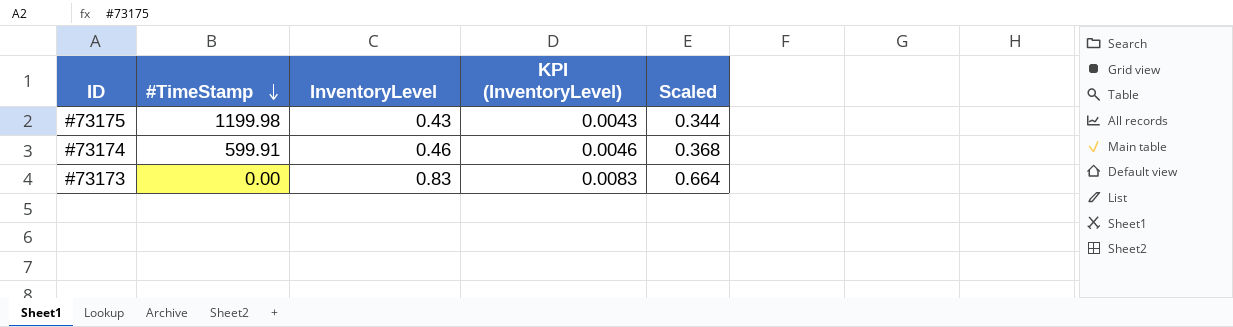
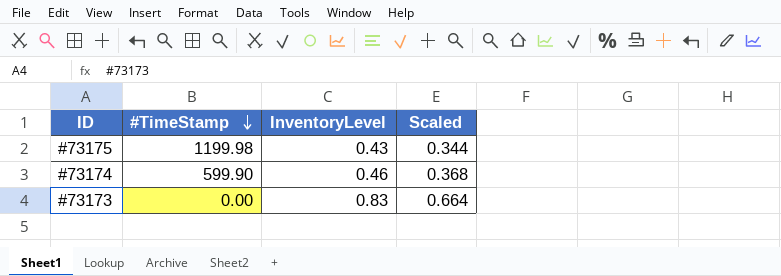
column KPI (InventoryLevel) | formula: [InventoryLevel] * 0.01 -> none
#73174 | #TimeStamp: 599.91 -> 599.90

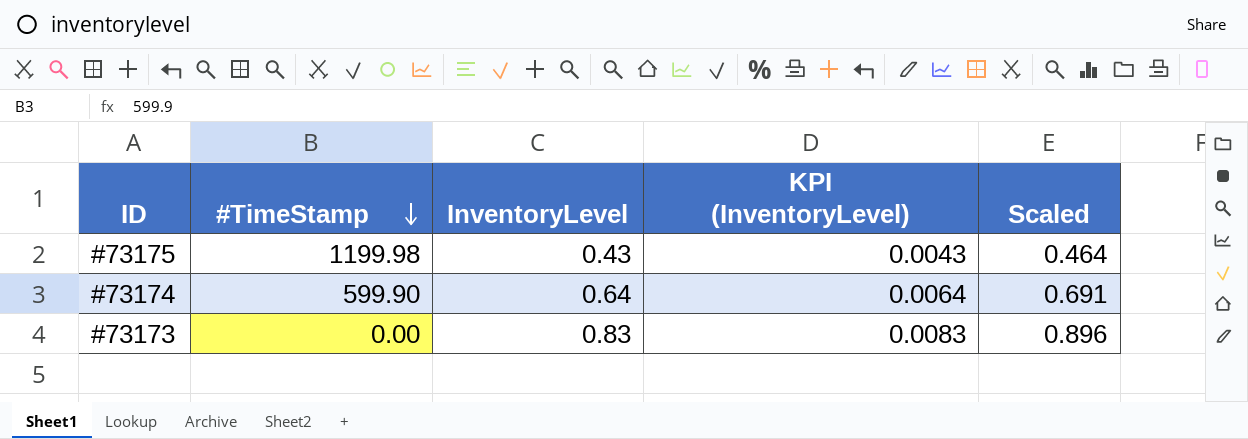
column KPI (InventoryLevel) | formula: none -> [InventoryLevel] * 0.01
column Scaled | formula: [InventoryLevel] * 0.8 -> [InventoryLevel] * 1.08
#73174 | InventoryLevel: 0.46 -> 0.64

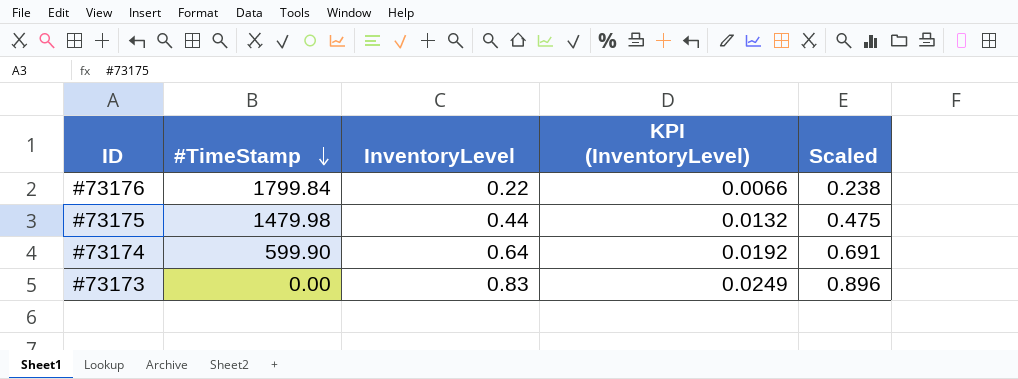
column KPI (InventoryLevel) | formula: [InventoryLevel] * 0.01 -> [InventoryLevel] * 0.03
row #73176: none -> 1799.84 | 0.22 | 0.0066 | 0.238
#73175 | #TimeStamp: 1199.98 -> 1479.98
#73175 | InventoryLevel: 0.43 -> 0.44
#73175 | Scaled: 0.464 -> 0.475

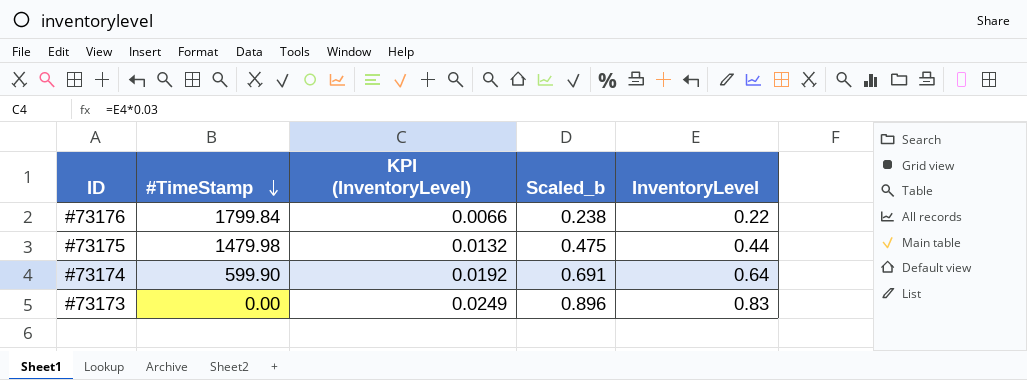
column name: Scaled -> Scaled_b
column InventoryLevel | position: 3 -> 5

